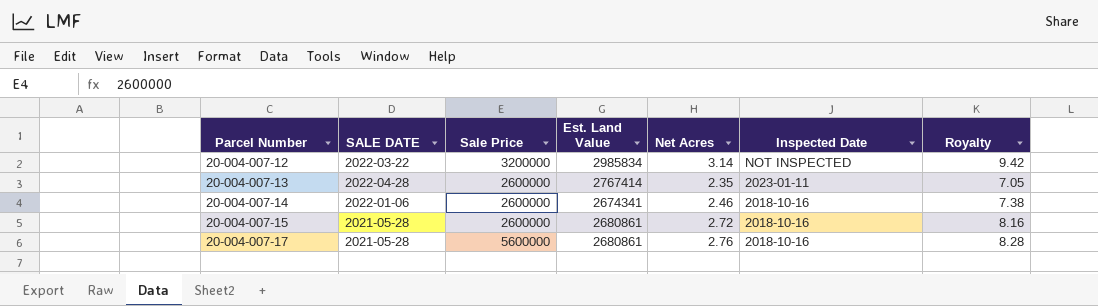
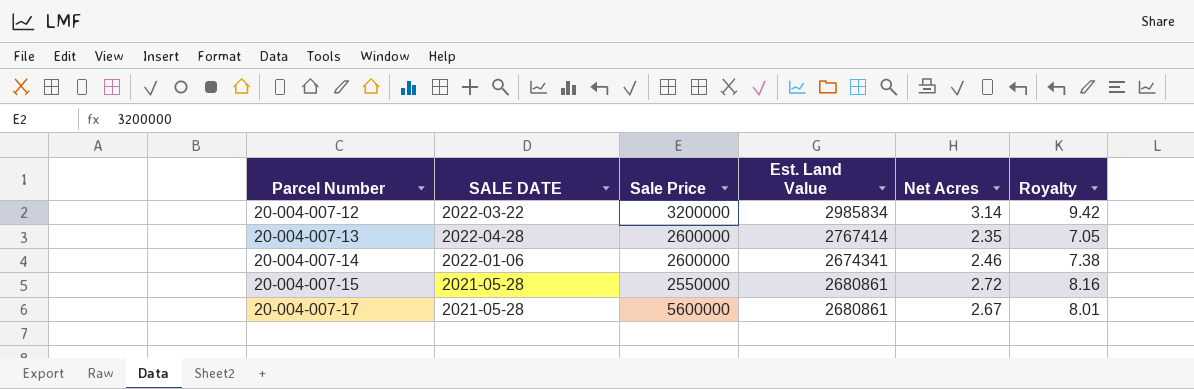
column Inspected Date | position: 6 -> none
20-004-007-15 | Sale Price: 2600000 -> 2550000
20-004-007-17 | Net Acres: 2.76 -> 2.67
20-004-007-17 | Royalty: 8.28 -> 8.01

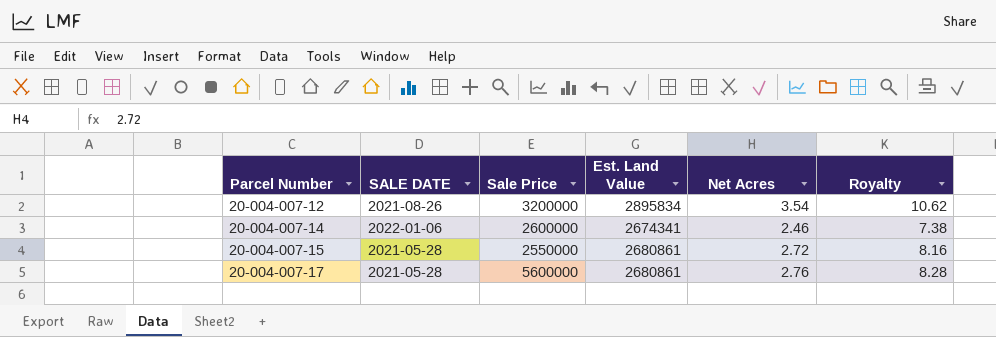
row 20-004-007-13: 2022-04-28 | 2600000 | 2767414 | 2.35 | 7.05 -> none
20-004-007-12 | SALE DATE: 2022-03-22 -> 2021-08-26
20-004-007-12 | Est. Land Value: 2985834 -> 2895834
20-004-007-12 | Net Acres: 3.14 -> 3.54
20-004-007-12 | Royalty: 9.42 -> 10.62
20-004-007-17 | Net Acres: 2.67 -> 2.76
20-004-007-17 | Royalty: 8.01 -> 8.28

